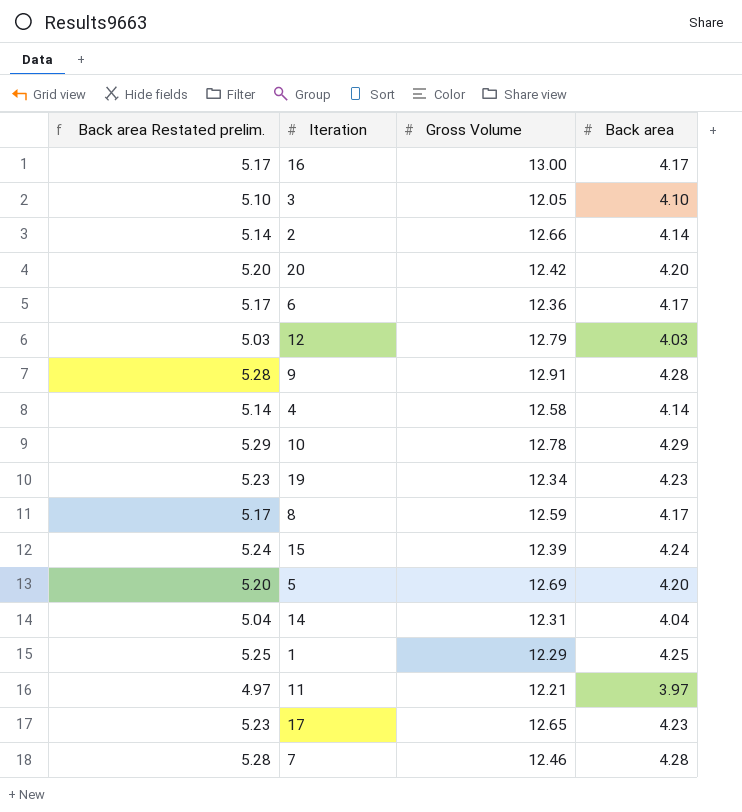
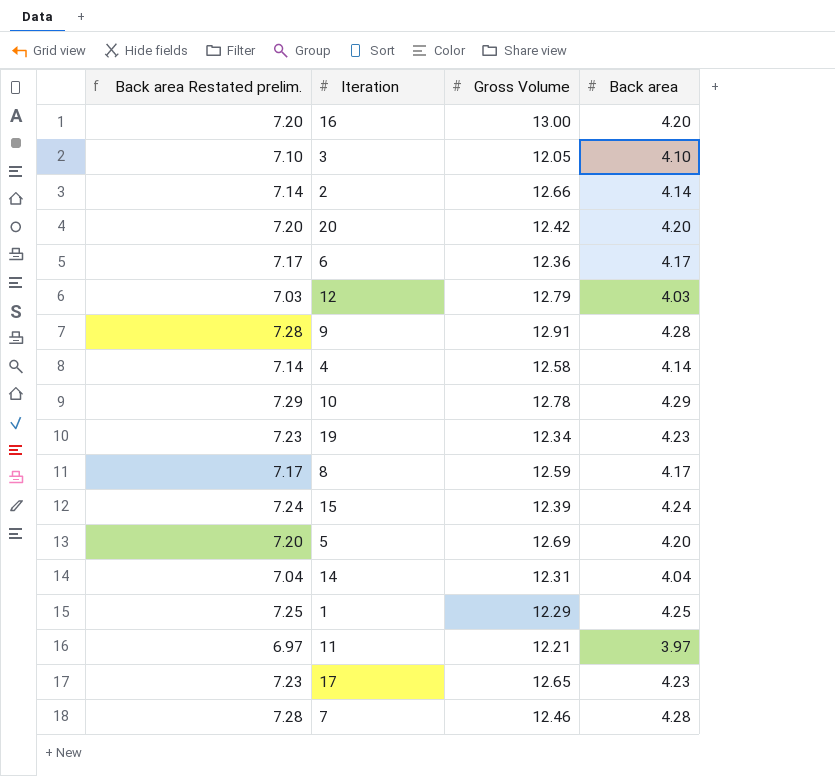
column Back area Restated prelim. | formula: [Back area] + 1 -> [Back area] + 3
16 | Back area: 4.17 -> 4.20

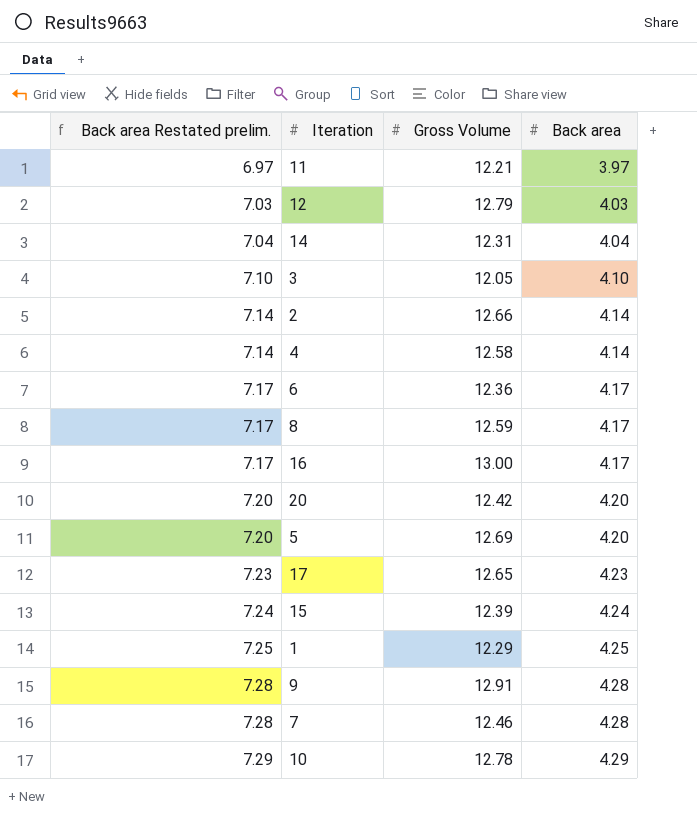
row order: none -> Back area Restated prelim. ascending
row 19: 7.23 | 12.34 | 4.23 -> none
16 | Back area Restated prelim.: 7.20 -> 7.17
16 | Back area: 4.20 -> 4.17

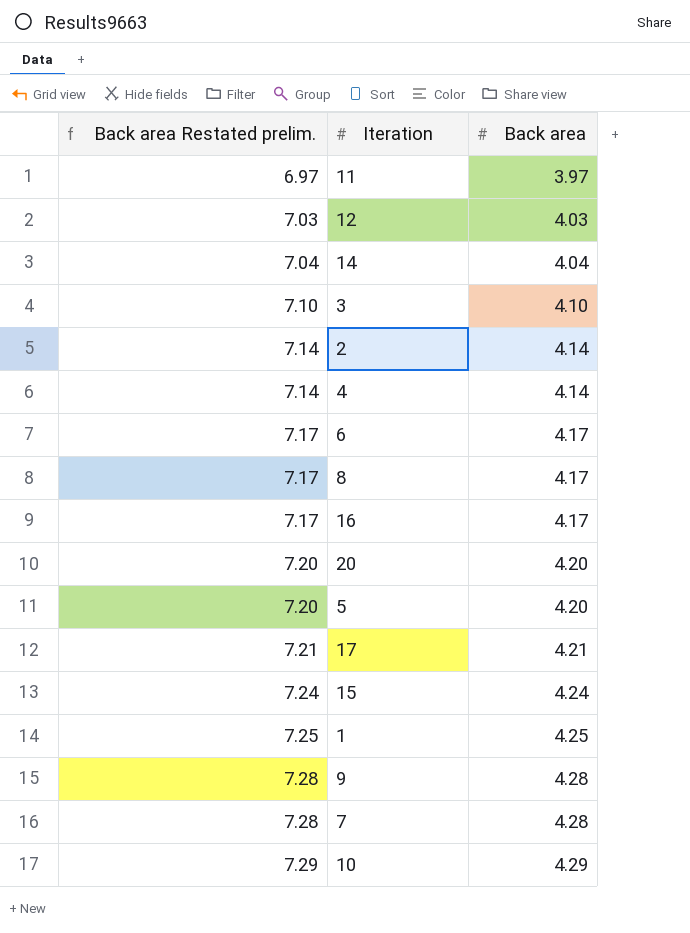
column Gross Volume | position: 3 -> none
17 | Back area Restated prelim.: 7.23 -> 7.21
17 | Back area: 4.23 -> 4.21

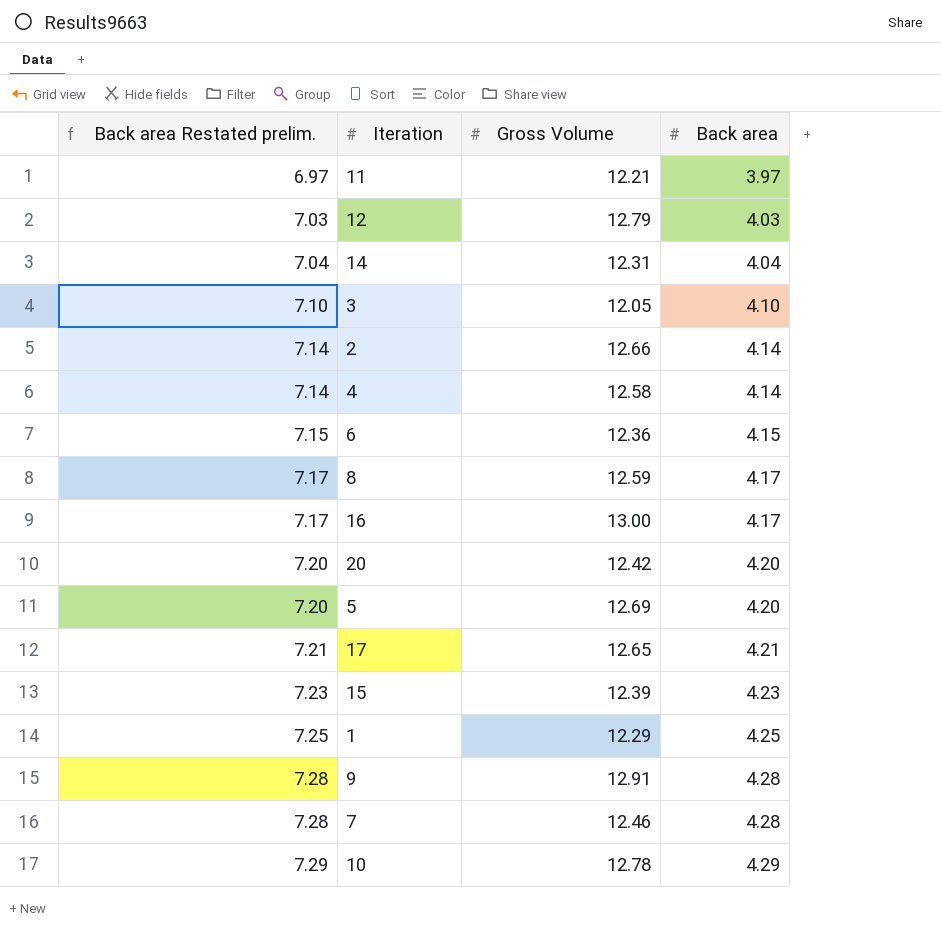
column Gross Volume | position: none -> 3
6 | Back area Restated prelim.: 7.17 -> 7.15
6 | Back area: 4.17 -> 4.15
15 | Back area Restated prelim.: 7.24 -> 7.23
15 | Back area: 4.24 -> 4.23

